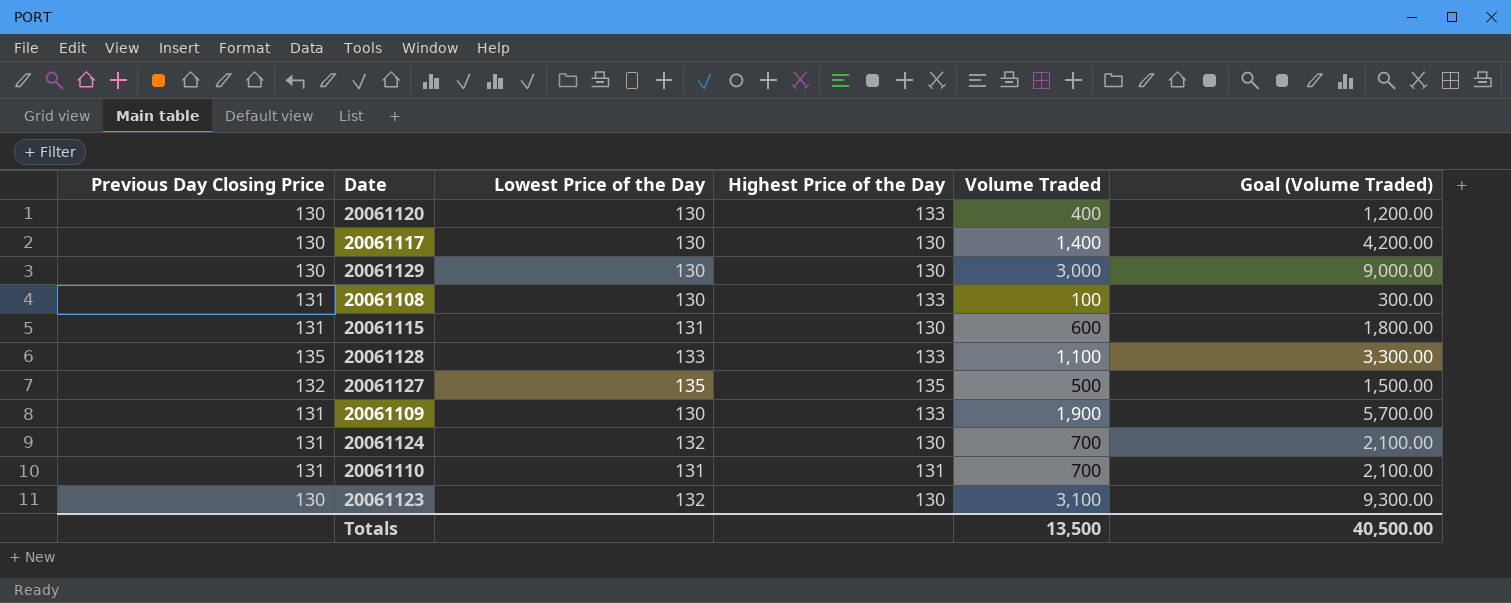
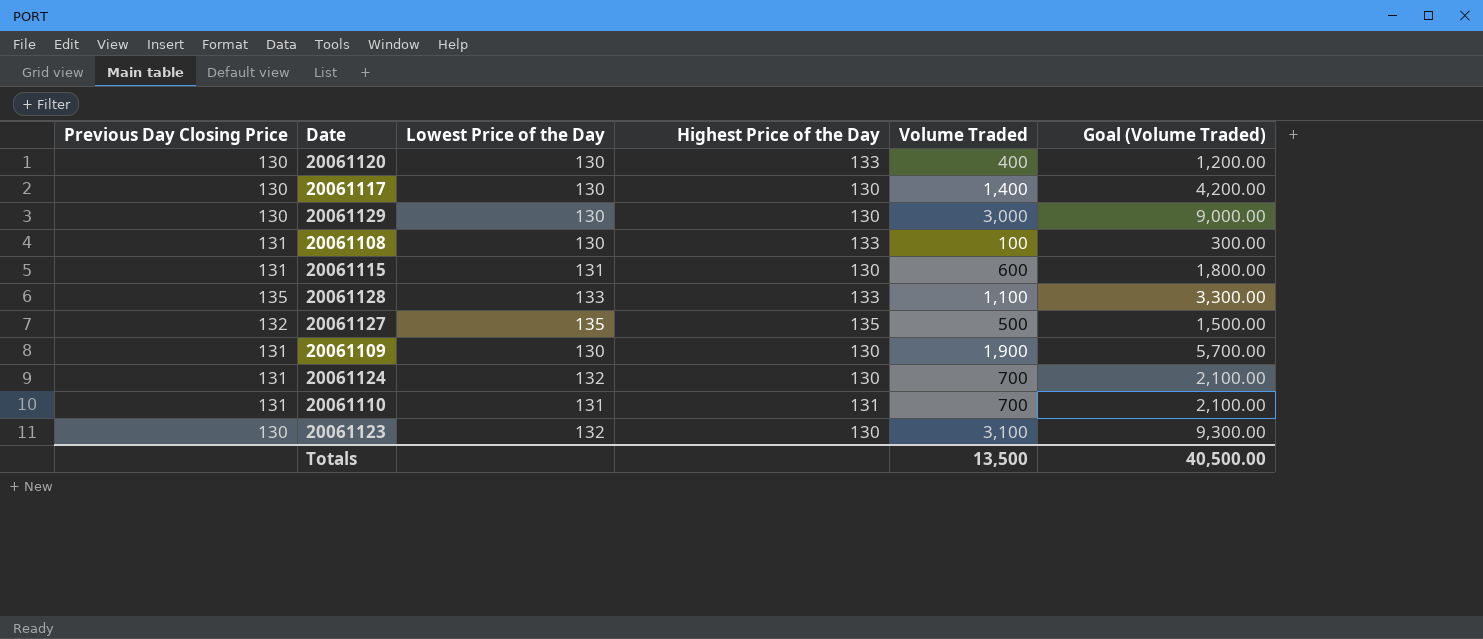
20061109 | Highest Price of the Day: 133 -> 130

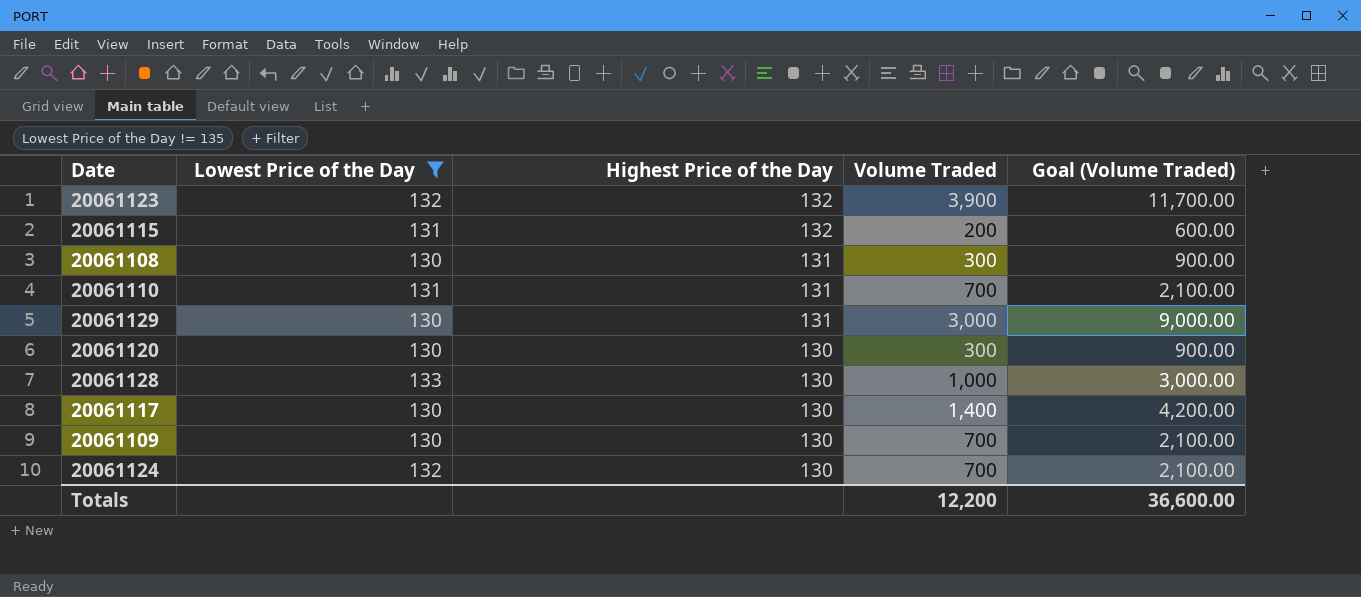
filter: none -> Lowest Price of the Day != 135
row order: none -> Highest Price of the Day descending
column Previous Day Closing Price | position: 1 -> none
20061123 | Highest Price of the Day: 130 -> 132
20061123 | Volume Traded: 3,100 -> 3,900
20061123 | Goal (Volume Traded): 9,300.00 -> 11,700.00
20061115 | Highest Price of the Day: 130 -> 132
20061115 | Volume Traded: 600 -> 200
20061115 | Goal (Volume Traded): 1,800.00 -> 600.00
20061108 | Highest Price of the Day: 133 -> 131
20061108 | Volume Traded: 100 -> 300
20061108 | Goal (Volume Traded): 300.00 -> 900.00
20061129 | Highest Price of the Day: 130 -> 131
20061120 | Highest Price of the Day: 133 -> 130
20061120 | Volume Traded: 400 -> 300
20061120 | Goal (Volume Traded): 1,200.00 -> 900.00
20061128 | Highest Price of the Day: 133 -> 130
20061128 | Volume Traded: 1,100 -> 1,000
20061128 | Goal (Volume Traded): 3,300.00 -> 3,000.00
20061109 | Volume Traded: 1,900 -> 700
20061109 | Goal (Volume Traded): 5,700.00 -> 2,100.00
Totals | Volume Traded: 13,500 -> 12,200
Totals | Goal (Volume Traded): 40,500.00 -> 36,600.00

